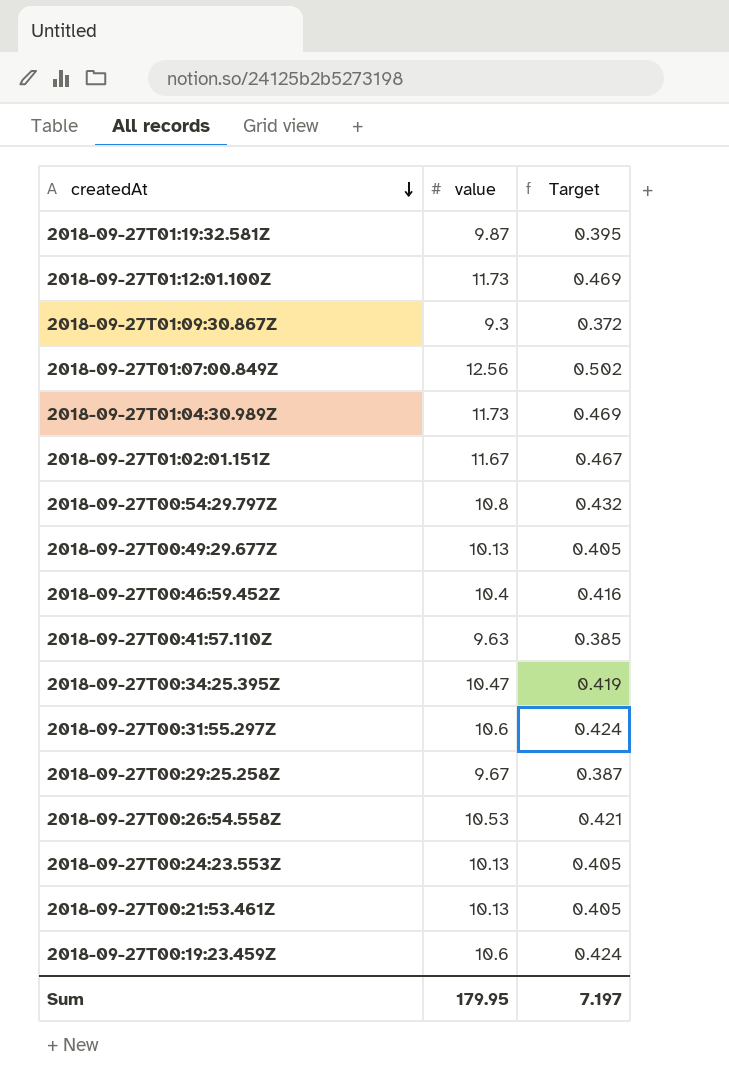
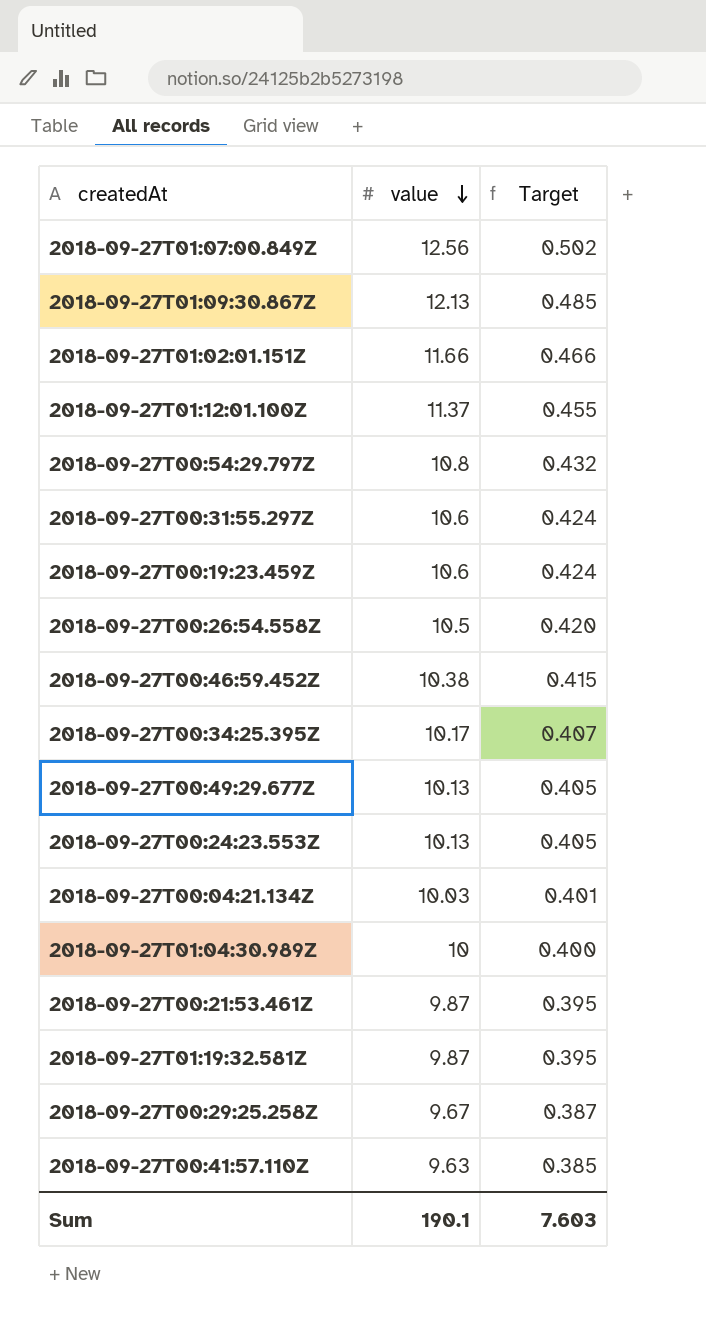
row order: createdAt descending -> value descending
2018-09-27T01:09:30.867Z | value: 9.3 -> 12.13
2018-09-27T01:09:30.867Z | Target: 0.372 -> 0.485
2018-09-27T01:02:01.151Z | value: 11.67 -> 11.66
2018-09-27T01:02:01.151Z | Target: 0.467 -> 0.466
2018-09-27T01:12:01.100Z | value: 11.73 -> 11.37
2018-09-27T01:12:01.100Z | Target: 0.469 -> 0.455
2018-09-27T00:26:54.558Z | value: 10.53 -> 10.5
2018-09-27T00:26:54.558Z | Target: 0.421 -> 0.420
2018-09-27T00:46:59.452Z | value: 10.4 -> 10.38
2018-09-27T00:46:59.452Z | Target: 0.416 -> 0.415
2018-09-27T00:34:25.395Z | value: 10.47 -> 10.17
2018-09-27T00:34:25.395Z | Target: 0.419 -> 0.407
row 2018-09-27T00:04:21.134Z: none -> 10.03 | 0.401
2018-09-27T01:04:30.989Z | value: 11.73 -> 10
2018-09-27T01:04:30.989Z | Target: 0.469 -> 0.400
2018-09-27T00:21:53.461Z | value: 10.13 -> 9.87
2018-09-27T00:21:53.461Z | Target: 0.405 -> 0.395
Sum | value: 179.95 -> 190.1
Sum | Target: 7.197 -> 7.603

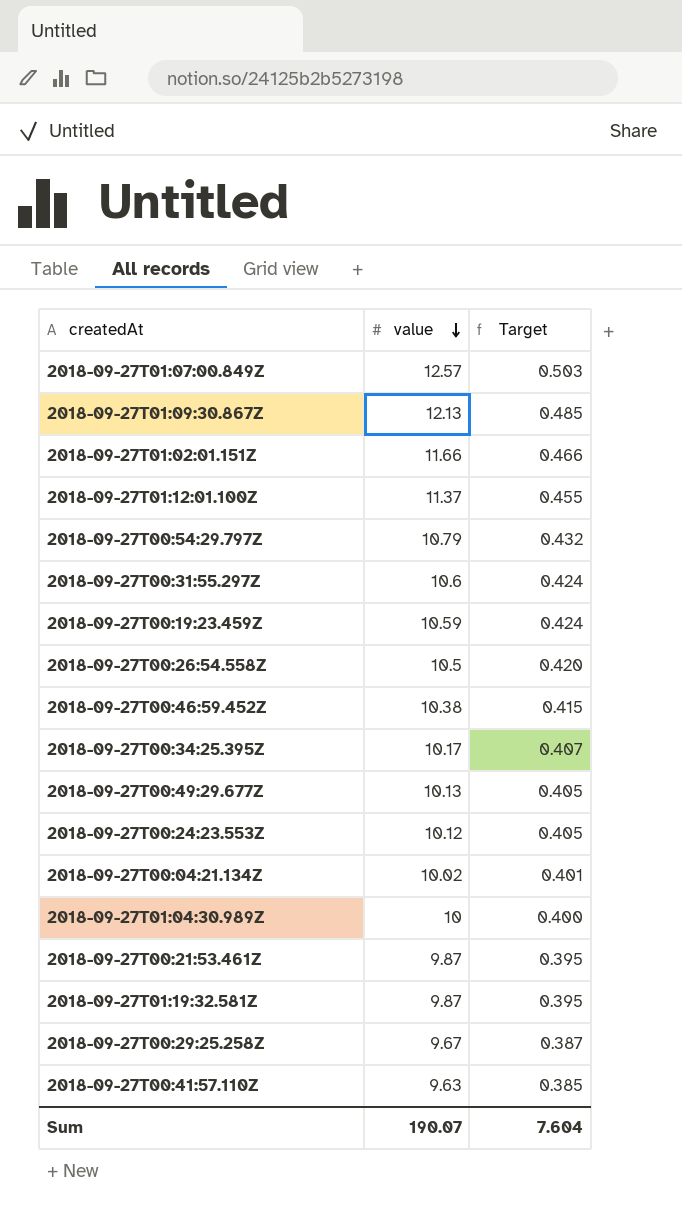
2018-09-27T01:07:00.849Z | value: 12.56 -> 12.57
2018-09-27T01:07:00.849Z | Target: 0.502 -> 0.503
2018-09-27T00:54:29.797Z | value: 10.8 -> 10.79
2018-09-27T00:19:23.459Z | value: 10.6 -> 10.59
2018-09-27T00:24:23.553Z | value: 10.13 -> 10.12
2018-09-27T00:04:21.134Z | value: 10.03 -> 10.02
Sum | value: 190.1 -> 190.07
Sum | Target: 7.603 -> 7.604

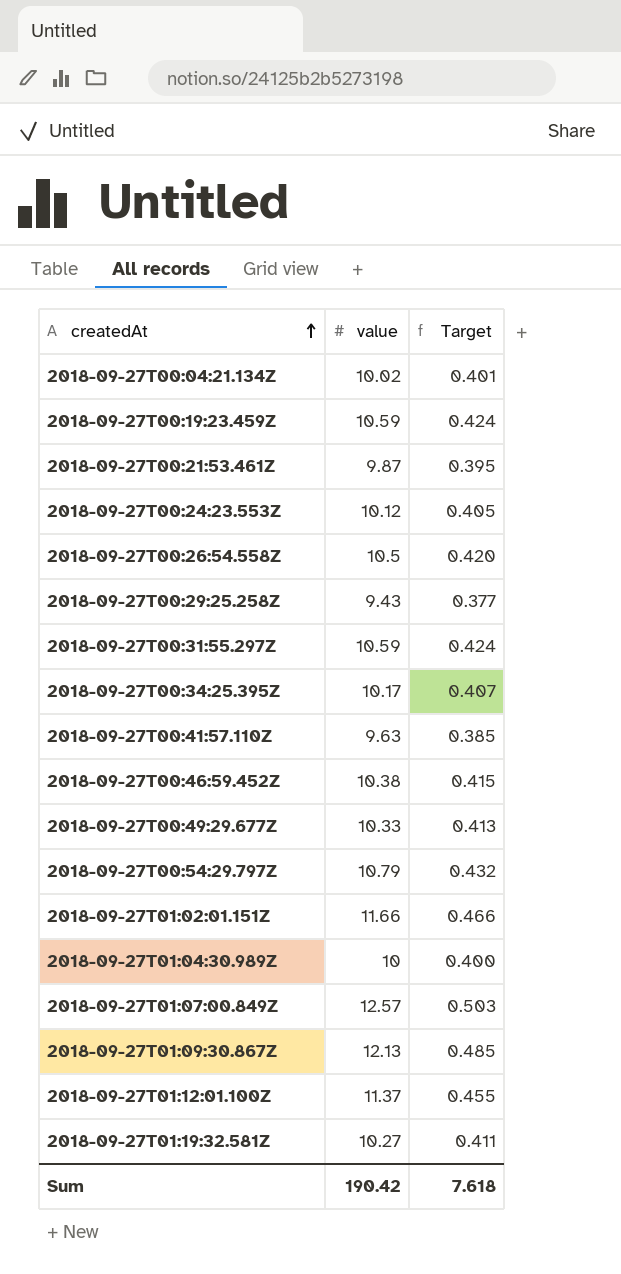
row order: value descending -> createdAt ascending
2018-09-27T00:29:25.258Z | value: 9.67 -> 9.43
2018-09-27T00:29:25.258Z | Target: 0.387 -> 0.377
2018-09-27T00:31:55.297Z | value: 10.6 -> 10.59
2018-09-27T00:49:29.677Z | value: 10.13 -> 10.33
2018-09-27T00:49:29.677Z | Target: 0.405 -> 0.413
2018-09-27T01:19:32.581Z | value: 9.87 -> 10.27
2018-09-27T01:19:32.581Z | Target: 0.395 -> 0.411
Sum | value: 190.07 -> 190.42
Sum | Target: 7.604 -> 7.618

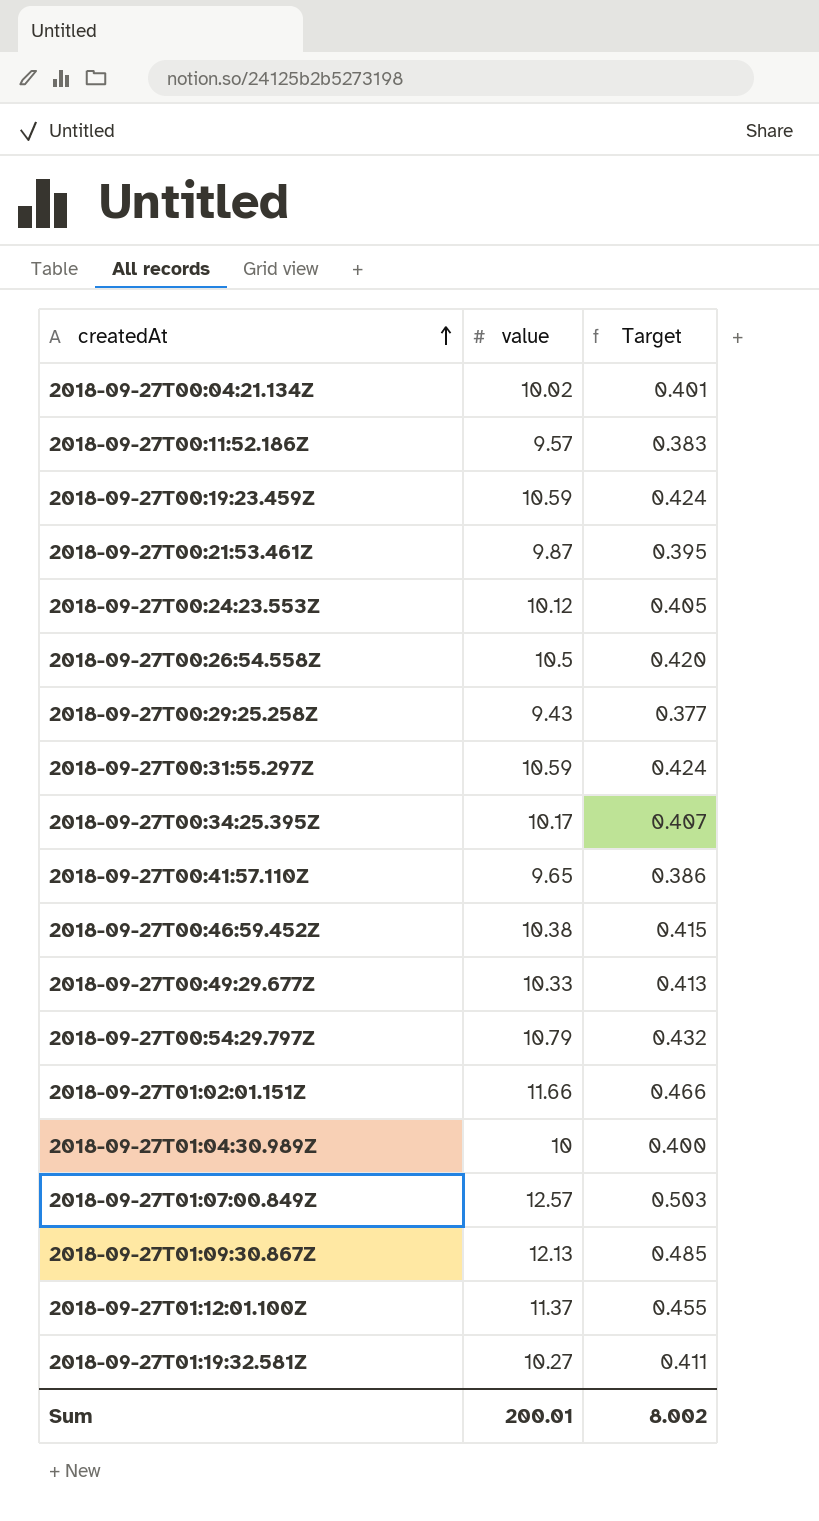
row 2018-09-27T00:11:52.186Z: none -> 9.57 | 0.383
2018-09-27T00:41:57.110Z | value: 9.63 -> 9.65
2018-09-27T00:41:57.110Z | Target: 0.385 -> 0.386
Sum | value: 190.42 -> 200.01
Sum | Target: 7.618 -> 8.002

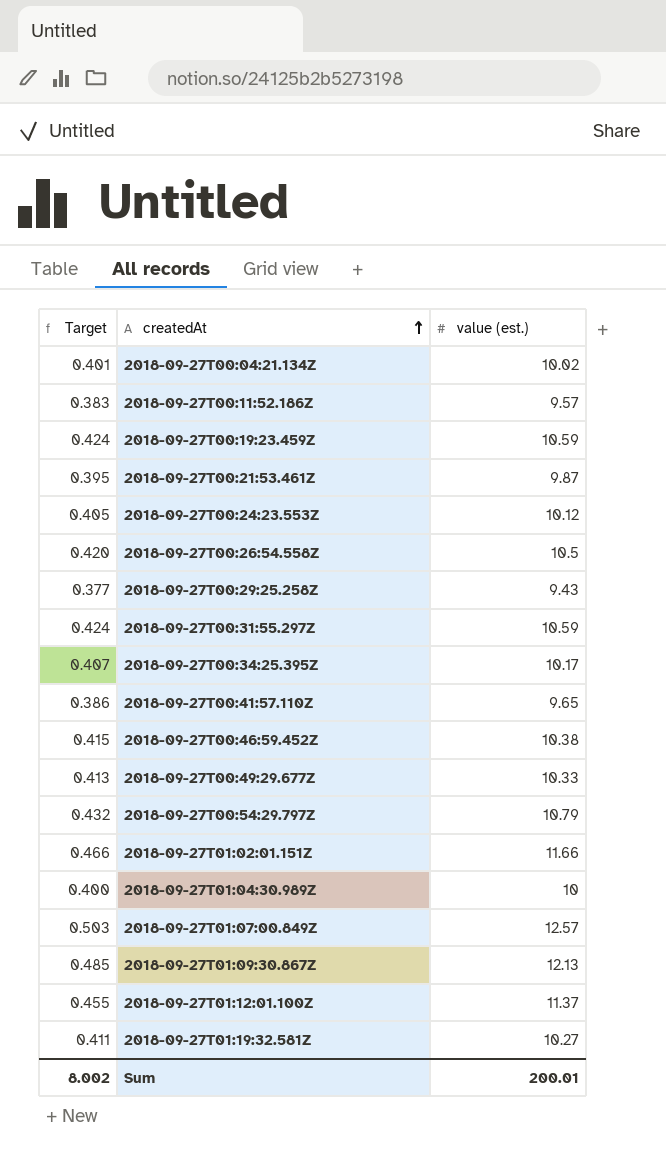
column Target | position: 3 -> 1
column name: value -> value (est.)

